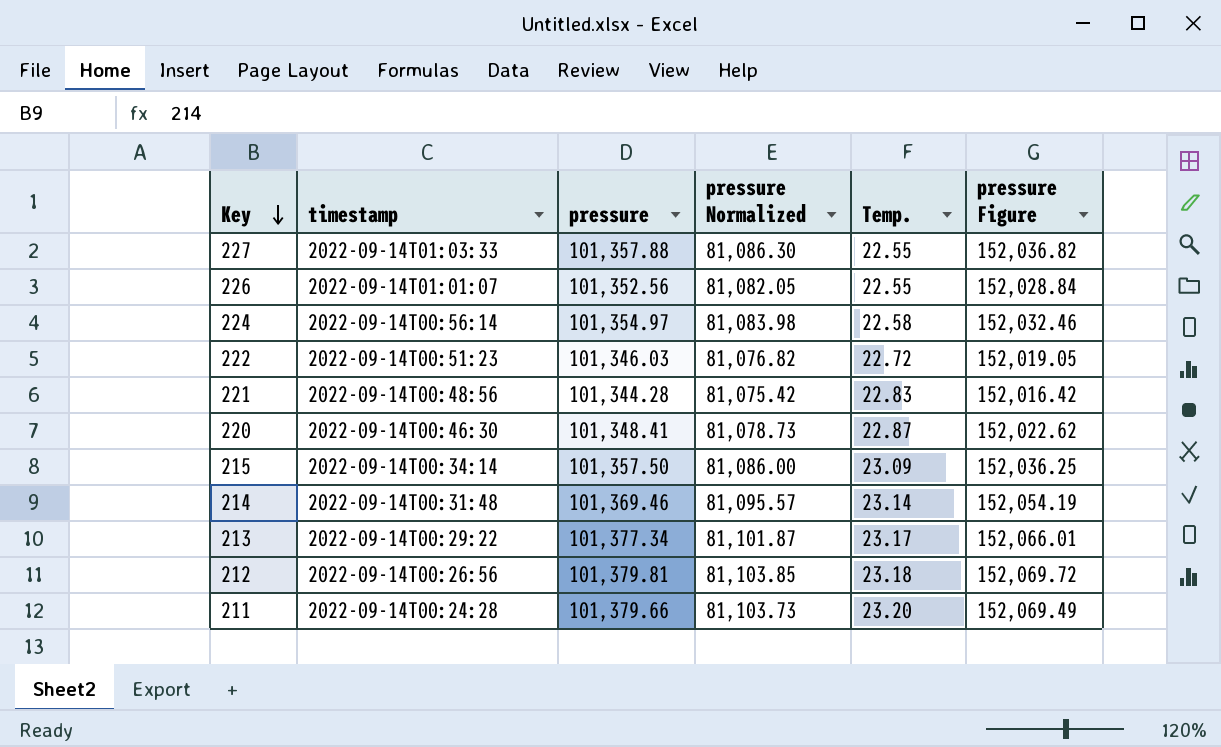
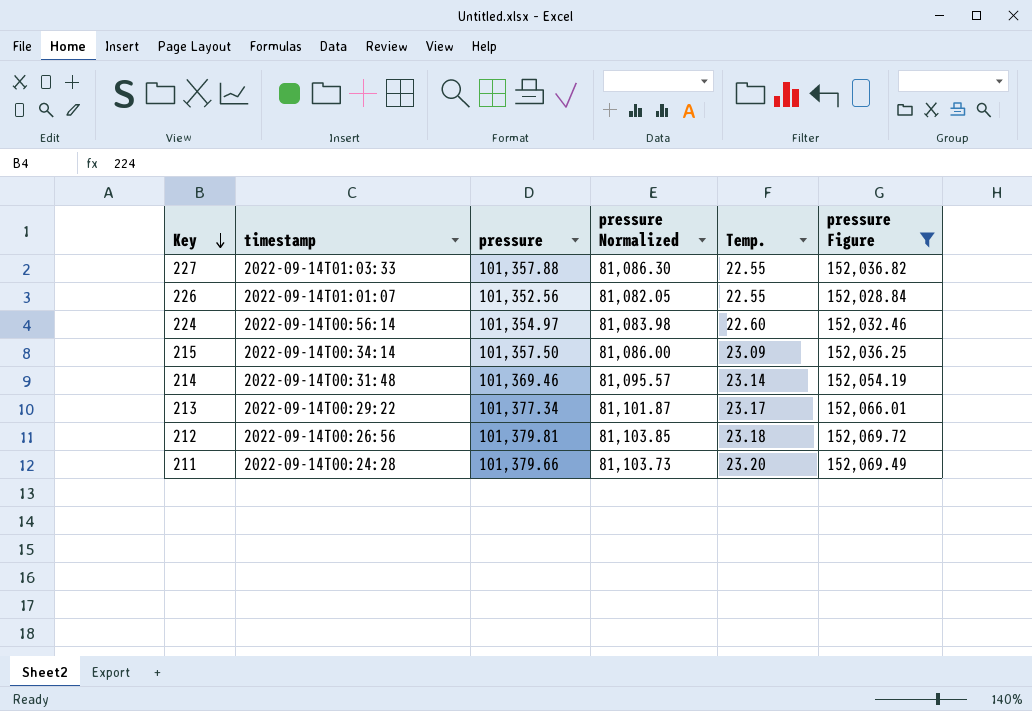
filter: none -> pressure Figure >= 152,028.84
224 | Temp.: 22.58 -> 22.60

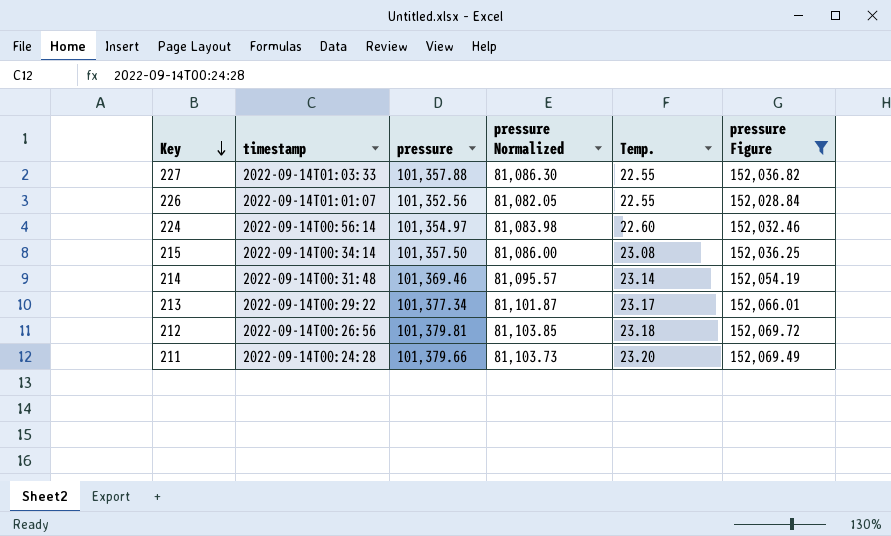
215 | Temp.: 23.09 -> 23.08

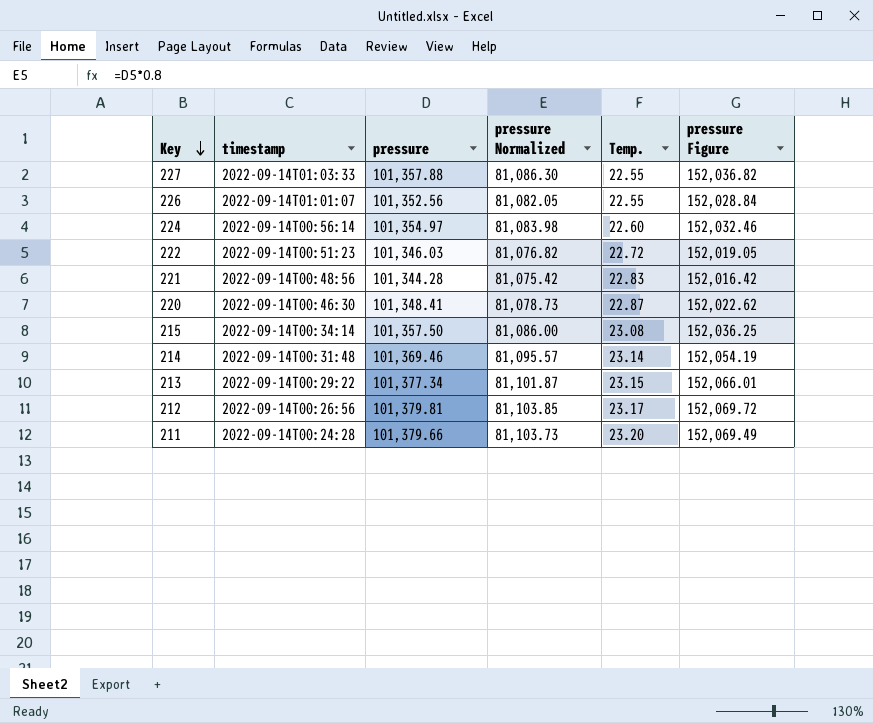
filter: pressure Figure >= 152,028.84 -> none
213 | Temp.: 23.17 -> 23.15
212 | Temp.: 23.18 -> 23.17

